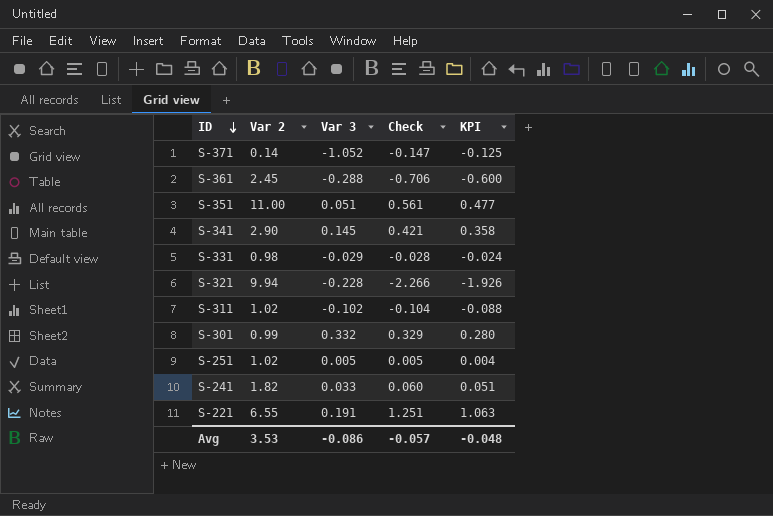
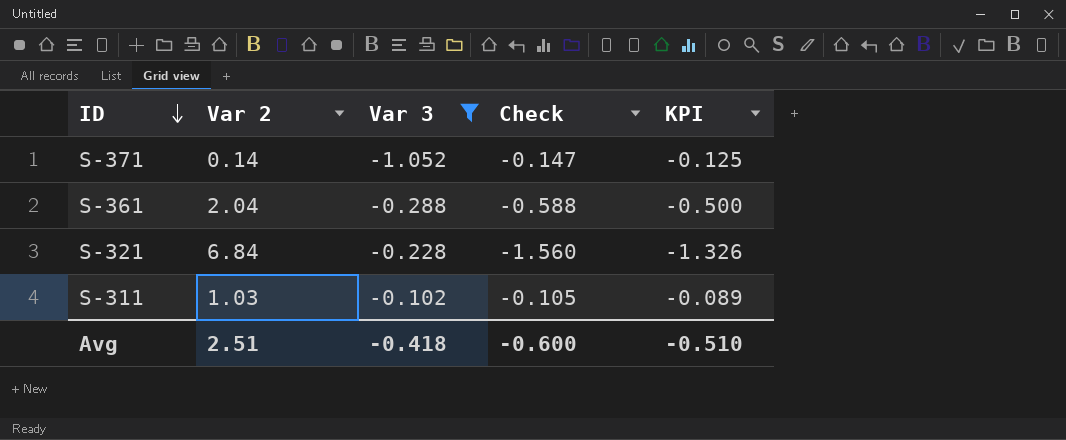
filter: none -> Var 3 <= -0.102
S-361 | Var 2: 2.45 -> 2.04
S-361 | Check: -0.706 -> -0.588
S-361 | KPI: -0.600 -> -0.500
S-321 | Var 2: 9.94 -> 6.84
S-321 | Check: -2.266 -> -1.560
S-321 | KPI: -1.926 -> -1.326
S-311 | Var 2: 1.02 -> 1.03
S-311 | Check: -0.104 -> -0.105
S-311 | KPI: -0.088 -> -0.089
Avg | Var 2: 3.53 -> 2.51
Avg | Var 3: -0.086 -> -0.418
Avg | Check: -0.057 -> -0.600
Avg | KPI: -0.048 -> -0.510

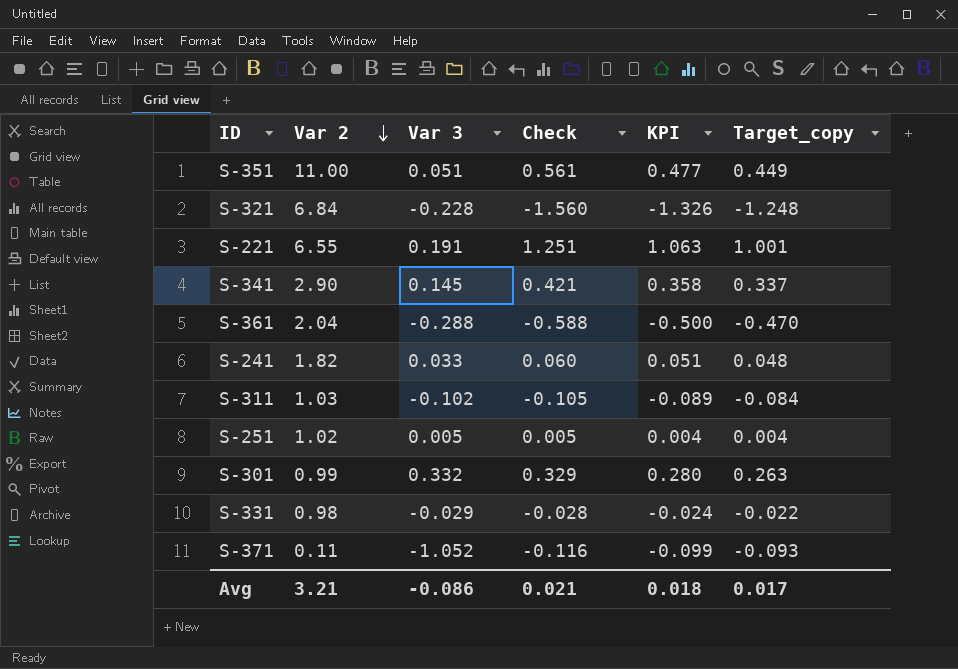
filter: Var 3 <= -0.102 -> none
row order: ID descending -> Var 2 descending
column Target_copy | formula: none -> [Check] * 0.8
S-371 | Var 2: 0.14 -> 0.11
S-371 | Check: -0.147 -> -0.116
S-371 | KPI: -0.125 -> -0.099
Avg | Var 2: 2.51 -> 3.21
Avg | Var 3: -0.418 -> -0.086
Avg | Check: -0.600 -> 0.021
Avg | KPI: -0.510 -> 0.018

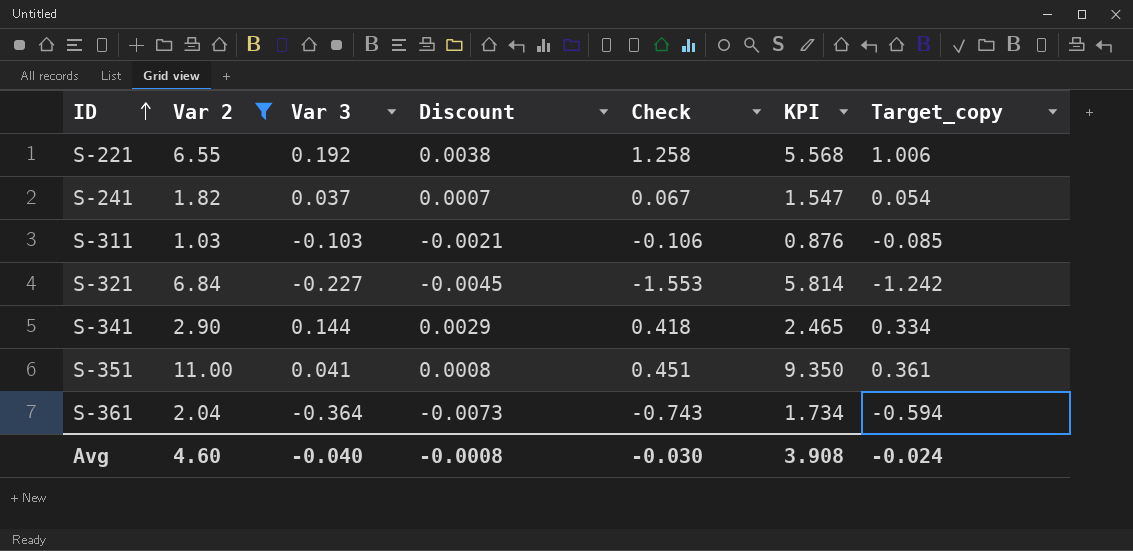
filter: none -> Var 2 >= 1.03
row order: Var 2 descending -> ID ascending
column Discount | formula: none -> [Var 3] * 0.02
column KPI | formula: [Check] * 0.85 -> [Var 2] * 0.85
S-221 | Var 3: 0.191 -> 0.192
S-221 | Check: 1.251 -> 1.258
S-221 | Target_copy: 1.001 -> 1.006
S-241 | Var 3: 0.033 -> 0.037
S-241 | Check: 0.060 -> 0.067
S-241 | Target_copy: 0.048 -> 0.054
S-311 | Var 3: -0.102 -> -0.103
S-311 | Check: -0.105 -> -0.106
S-311 | Target_copy: -0.084 -> -0.085
S-321 | Var 3: -0.228 -> -0.227
S-321 | Check: -1.560 -> -1.553
S-321 | Target_copy: -1.248 -> -1.242
S-341 | Var 3: 0.145 -> 0.144
S-341 | Check: 0.421 -> 0.418
S-341 | Target_copy: 0.337 -> 0.334
S-351 | Var 3: 0.051 -> 0.041
S-351 | Check: 0.561 -> 0.451
S-351 | Target_copy: 0.449 -> 0.361
S-361 | Var 3: -0.288 -> -0.364
S-361 | Check: -0.588 -> -0.743
S-361 | Target_copy: -0.470 -> -0.594
Avg | Var 2: 3.21 -> 4.60
Avg | Var 3: -0.086 -> -0.040
Avg | Check: 0.021 -> -0.030
Avg | KPI: 0.018 -> 3.908
Avg | Target_copy: 0.017 -> -0.024

